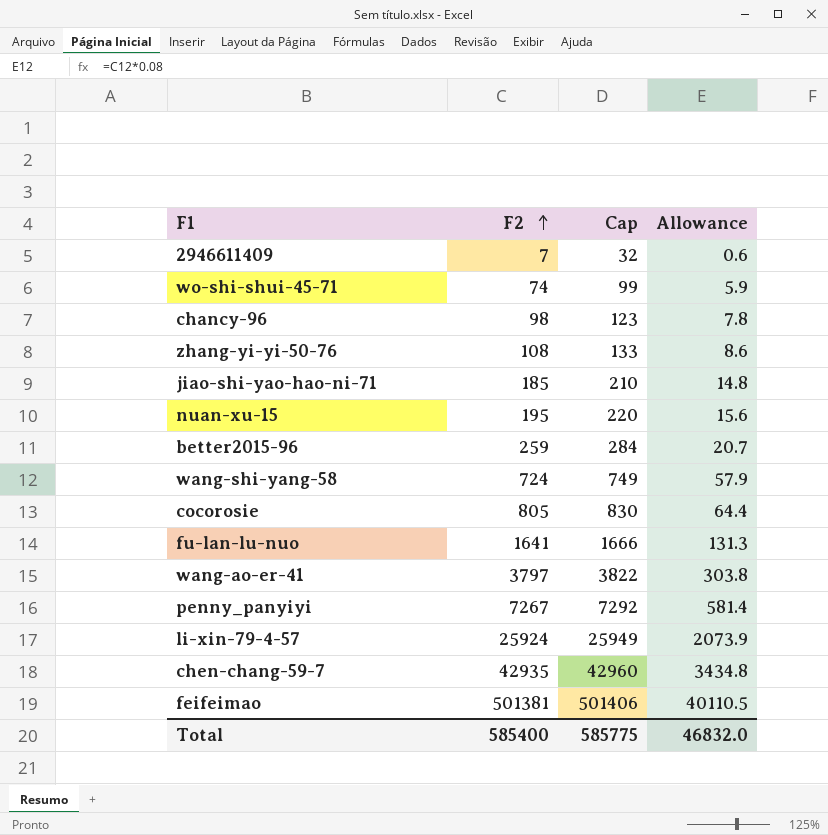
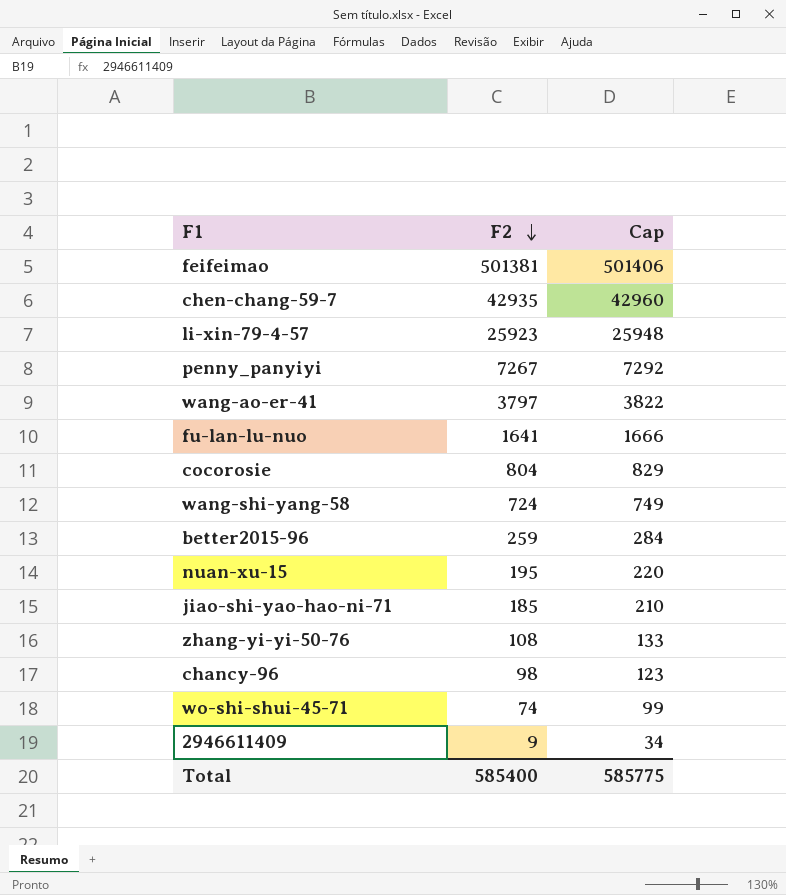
row order: F2 ascending -> F2 descending
column Allowance | formula: [F2] * 0.08 -> none
li-xin-79-4-57 | F2: 25924 -> 25923
li-xin-79-4-57 | Cap: 25949 -> 25948
cocorosie | F2: 805 -> 804
cocorosie | Cap: 830 -> 829
2946611409 | F2: 7 -> 9
2946611409 | Cap: 32 -> 34

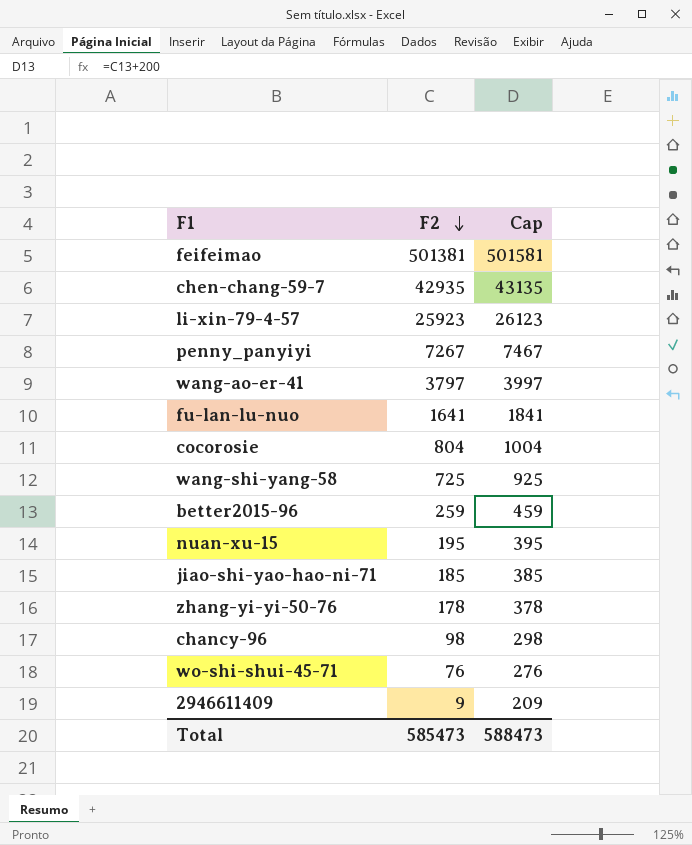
column Cap | formula: [F2] + 25 -> [F2] + 200
wang-shi-yang-58 | F2: 724 -> 725
zhang-yi-yi-50-76 | F2: 108 -> 178
wo-shi-shui-45-71 | F2: 74 -> 76
Total | F2: 585400 -> 585473
Total | Cap: 585775 -> 588473

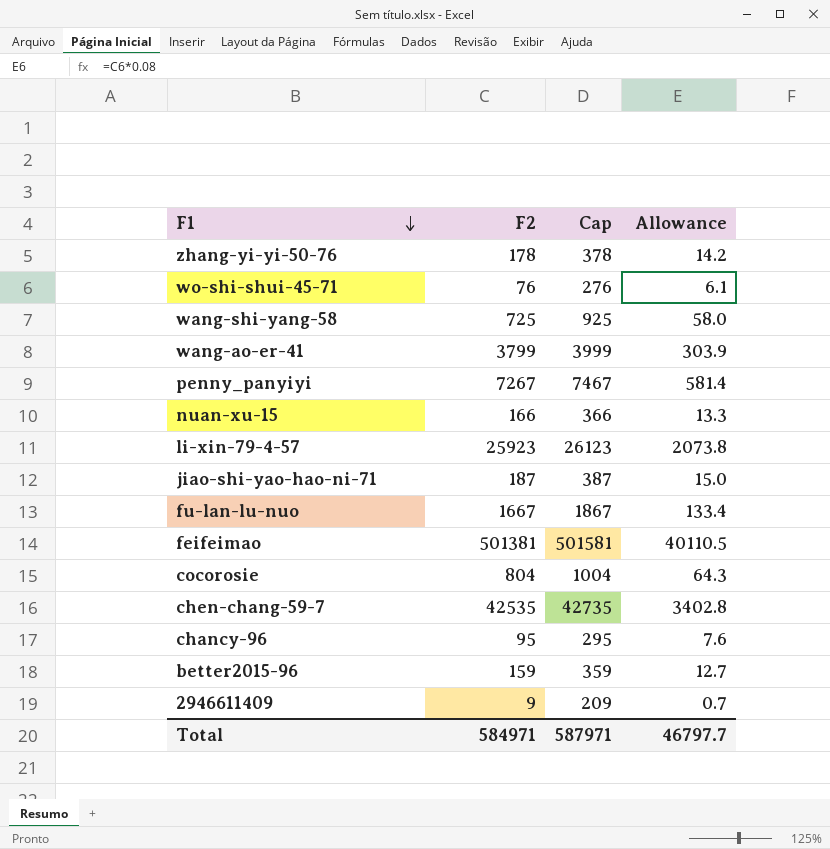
row order: F2 descending -> F1 descending
column Allowance | formula: none -> [F2] * 0.08
wang-ao-er-41 | F2: 3797 -> 3799
wang-ao-er-41 | Cap: 3997 -> 3999
nuan-xu-15 | F2: 195 -> 166
nuan-xu-15 | Cap: 395 -> 366
jiao-shi-yao-hao-ni-71 | F2: 185 -> 187
jiao-shi-yao-hao-ni-71 | Cap: 385 -> 387
fu-lan-lu-nuo | F2: 1641 -> 1667
fu-lan-lu-nuo | Cap: 1841 -> 1867
chen-chang-59-7 | F2: 42935 -> 42535
chen-chang-59-7 | Cap: 43135 -> 42735
chancy-96 | F2: 98 -> 95
chancy-96 | Cap: 298 -> 295
better2015-96 | F2: 259 -> 159
better2015-96 | Cap: 459 -> 359
Total | F2: 585473 -> 584971
Total | Cap: 588473 -> 587971

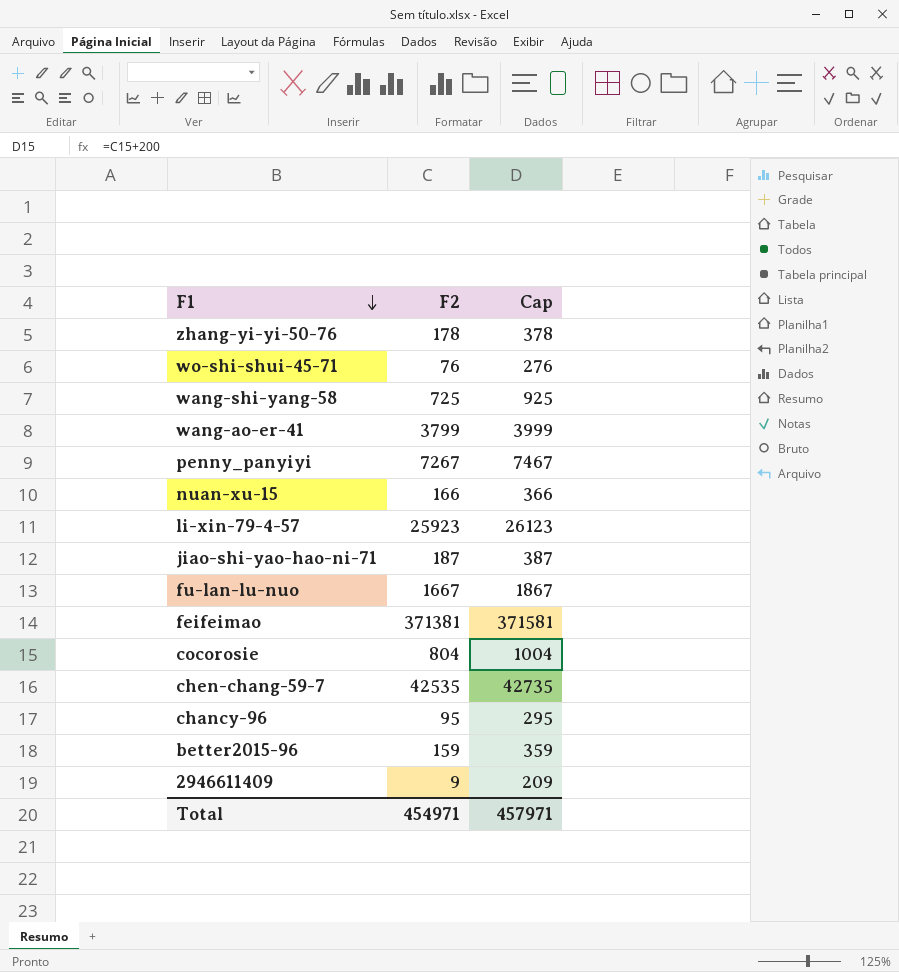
column Allowance | formula: [F2] * 0.08 -> none
feifeimao | F2: 501381 -> 371381
feifeimao | Cap: 501581 -> 371581
Total | F2: 584971 -> 454971
Total | Cap: 587971 -> 457971

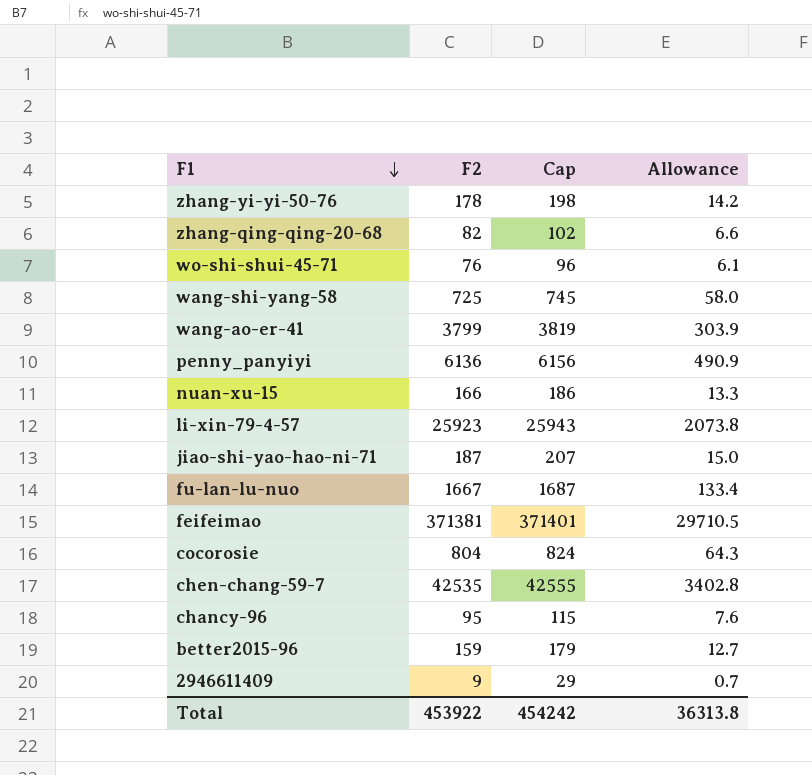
column Cap | formula: [F2] + 200 -> [F2] + 20
column Allowance | formula: none -> [F2] * 0.08
row zhang-qing-qing-20-68: none -> 82 | 102 | 6.6
penny_panyiyi | F2: 7267 -> 6136
Total | F2: 454971 -> 453922
Total | Cap: 457971 -> 454242

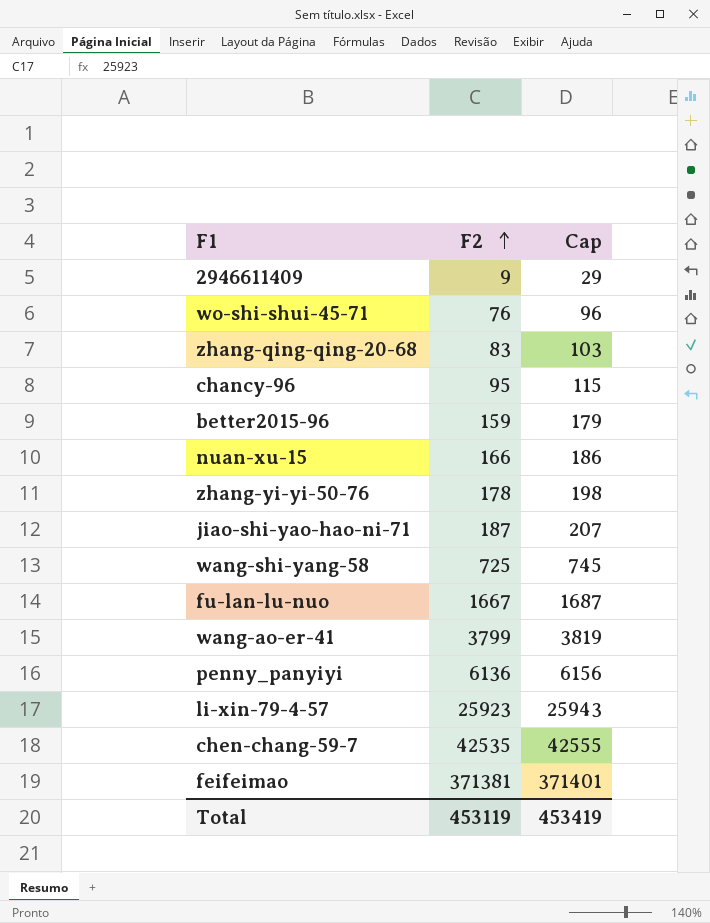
row order: F1 descending -> F2 ascending
column Allowance | formula: [F2] * 0.08 -> none
row cocorosie: 804 | 824 | 64.3 -> none
zhang-qing-qing-20-68 | F2: 82 -> 83
zhang-qing-qing-20-68 | Cap: 102 -> 103
Total | F2: 453922 -> 453119
Total | Cap: 454242 -> 453419

